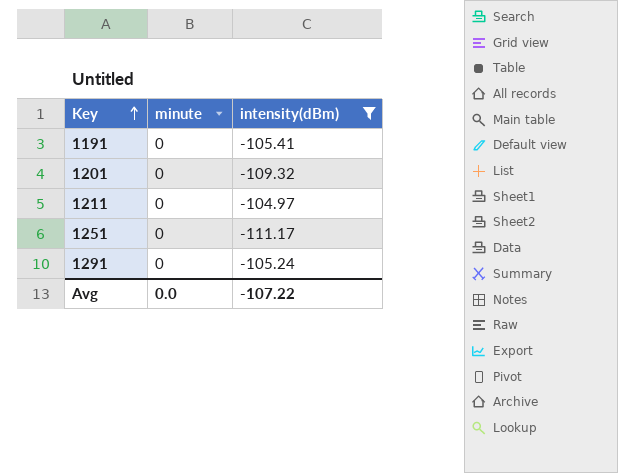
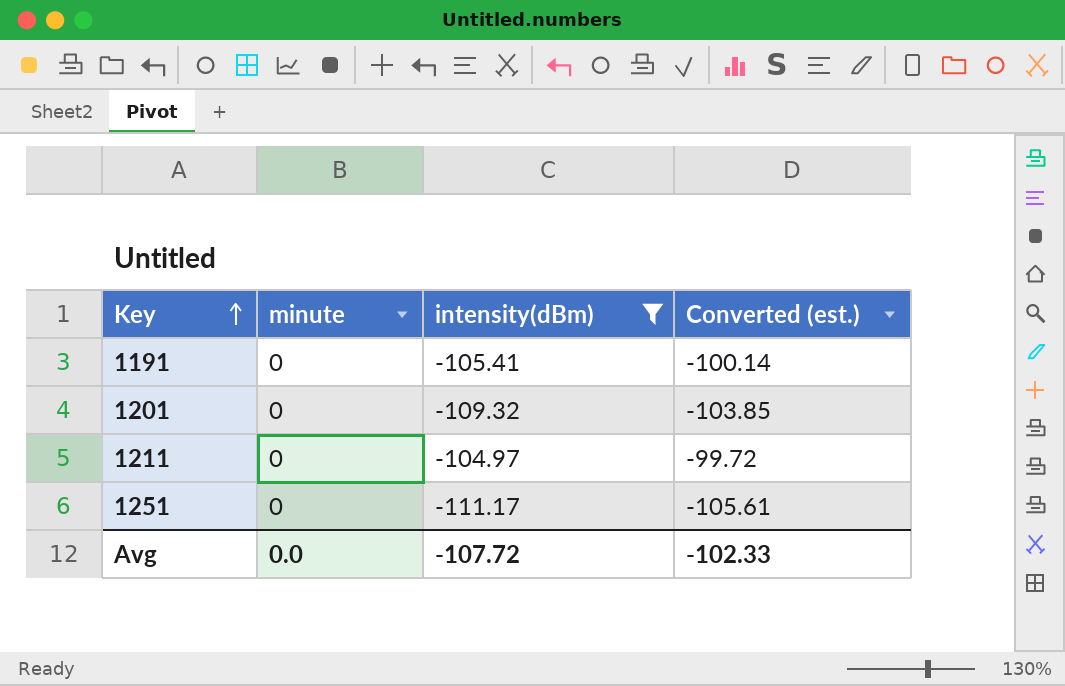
column Converted (est.) | formula: none -> [intensity(dBm)] * 0.95
row 1291: 0 | -105.24 -> none
Avg | intensity(dBm): -107.22 -> -107.72

